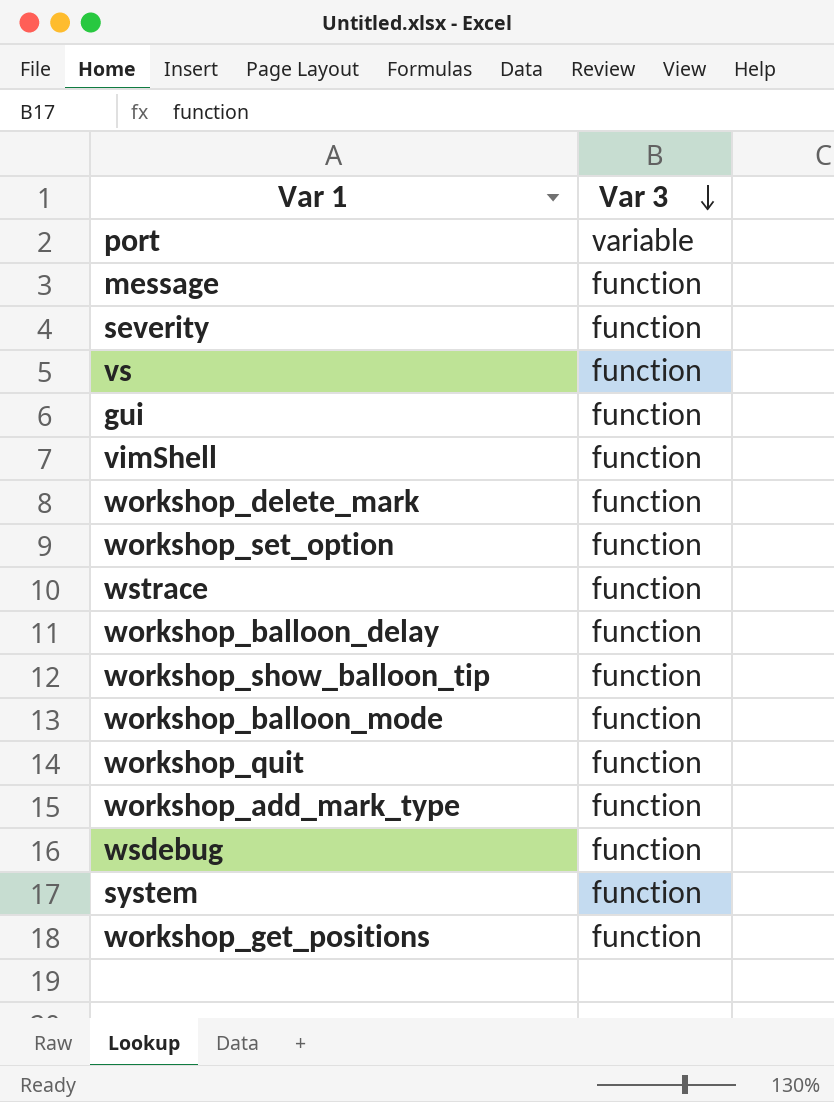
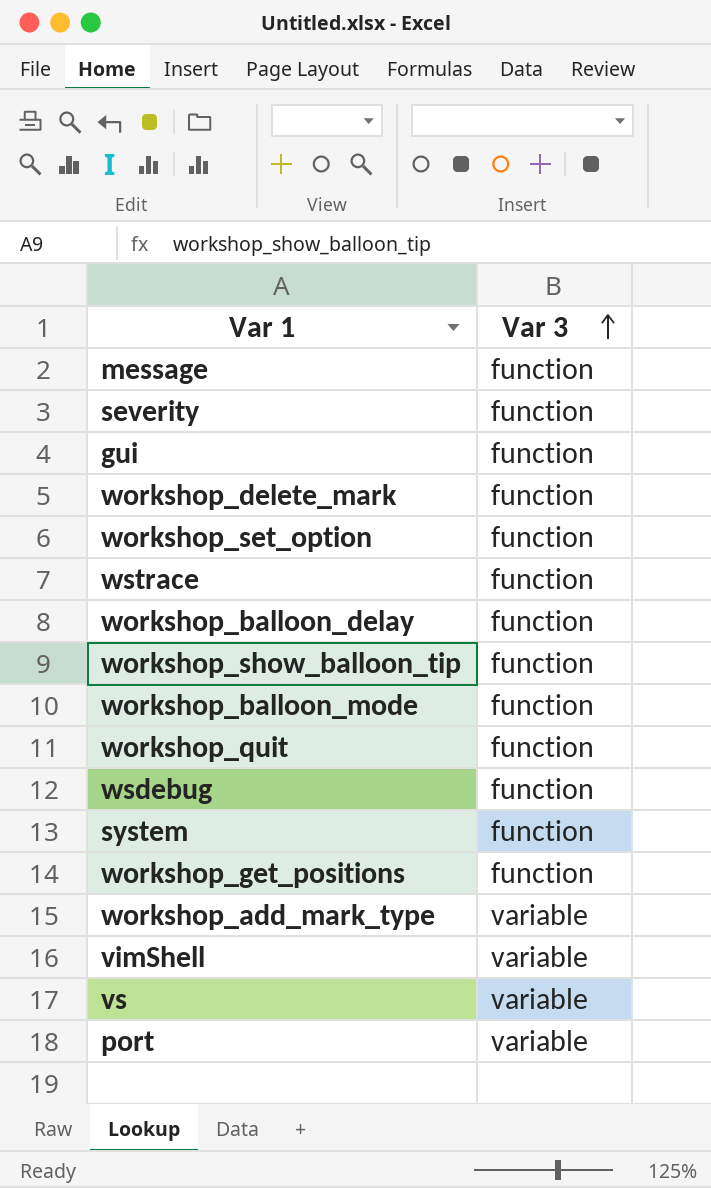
row order: Var 3 descending -> Var 3 ascending
workshop_add_mark_type | Var 3: function -> variable
vimShell | Var 3: function -> variable
vs | Var 3: function -> variable

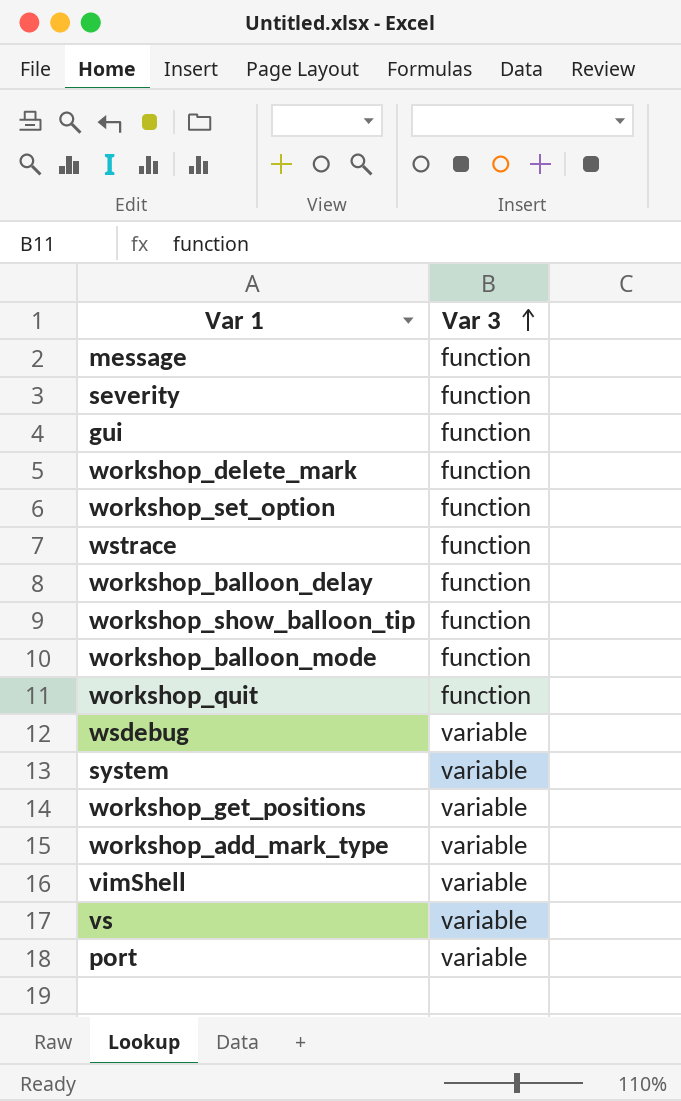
wsdebug | Var 3: function -> variable
system | Var 3: function -> variable
workshop_get_positions | Var 3: function -> variable

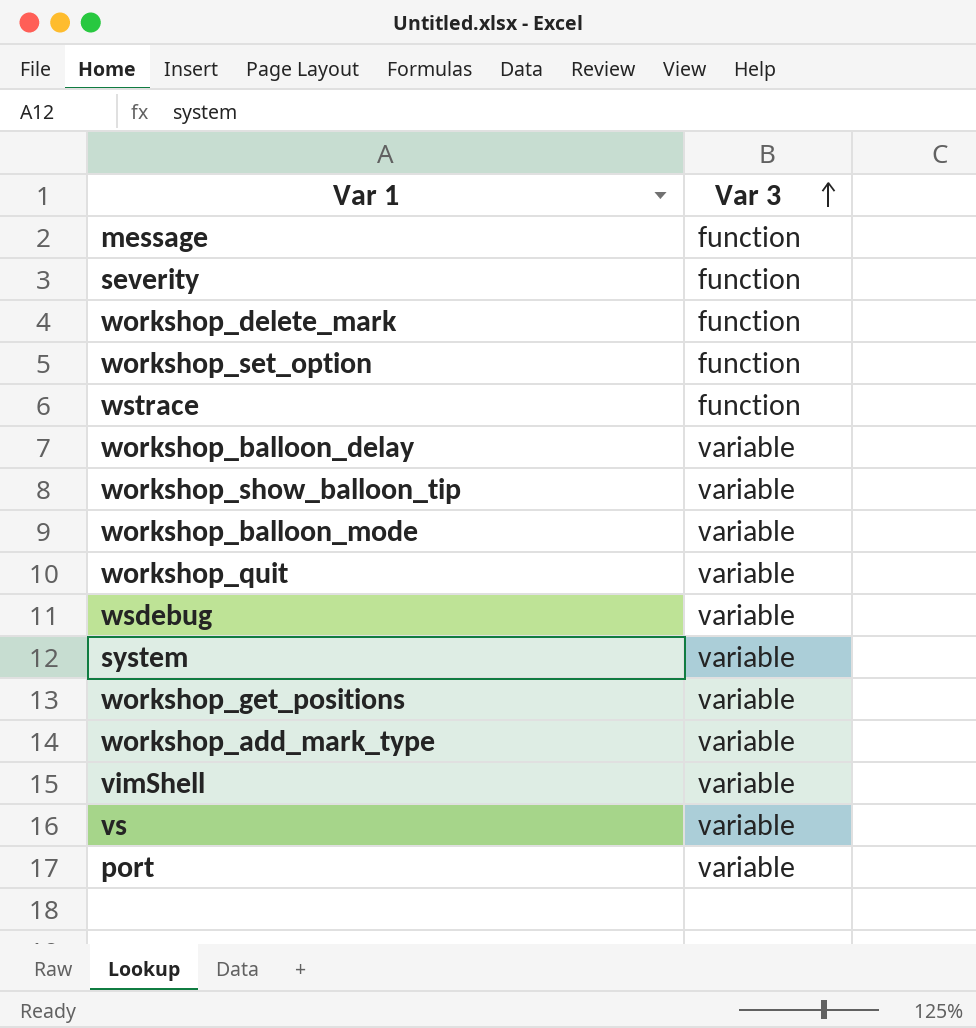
row gui: function -> none
workshop_balloon_delay | Var 3: function -> variable
workshop_show_balloon_tip | Var 3: function -> variable
workshop_balloon_mode | Var 3: function -> variable
workshop_quit | Var 3: function -> variable

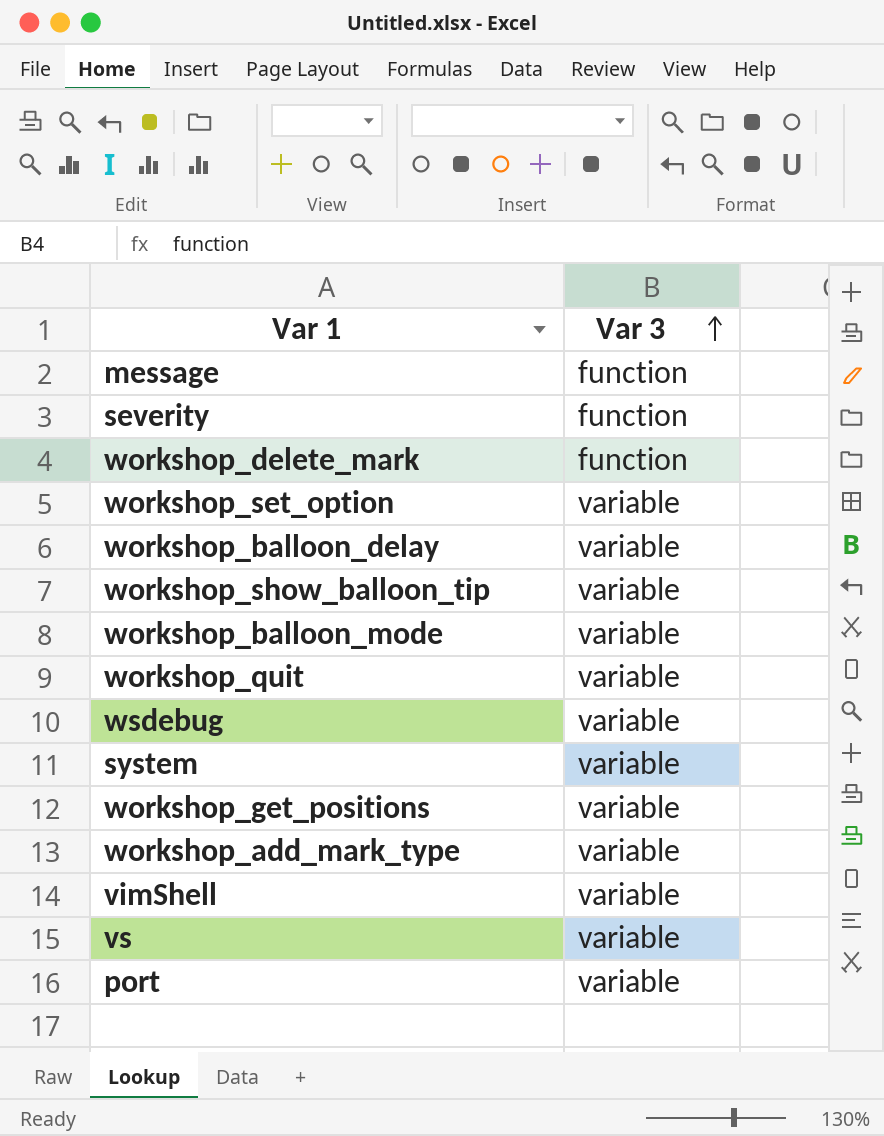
row wstrace: function -> none
workshop_set_option | Var 3: function -> variable

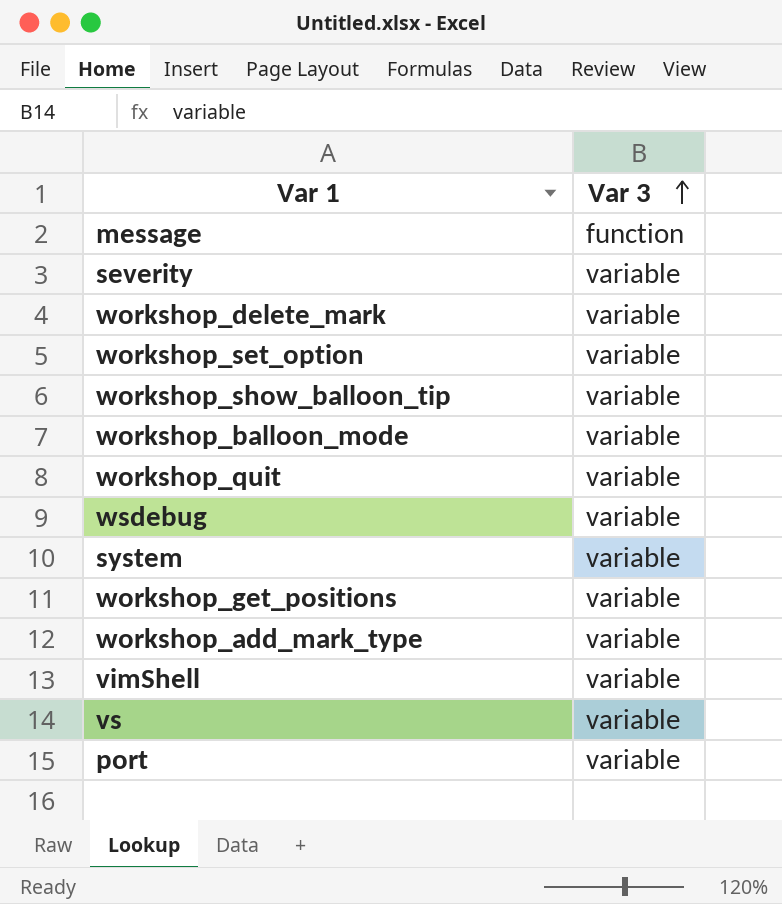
row workshop_balloon_delay: variable -> none
severity | Var 3: function -> variable
workshop_delete_mark | Var 3: function -> variable

